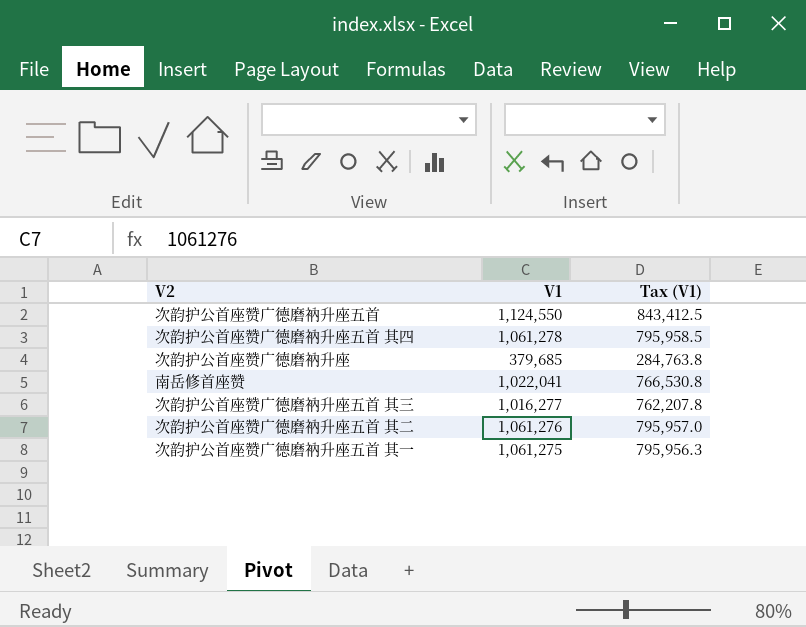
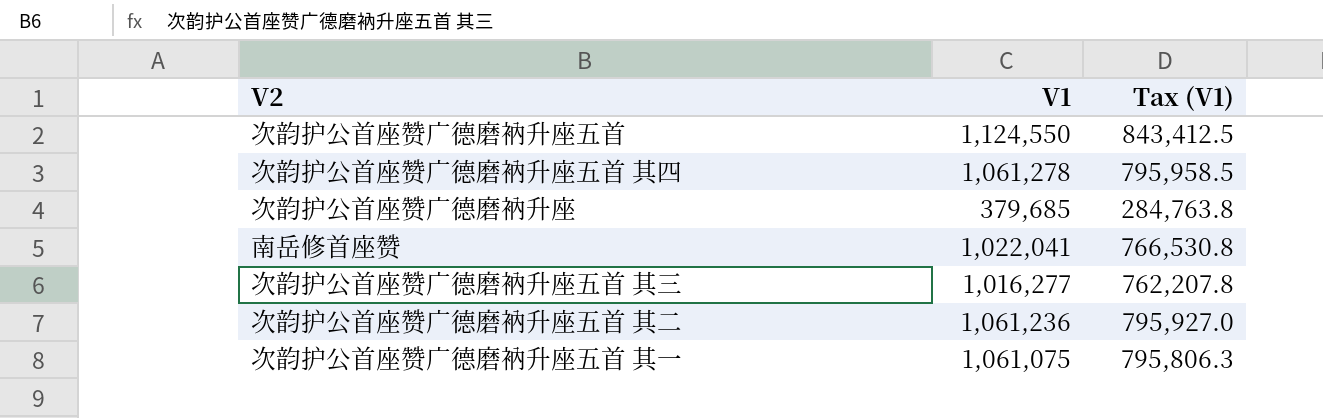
次韵护公首座赞广德磨衲升座五首 其二 | V1: 1,061,276 -> 1,061,236
次韵护公首座赞广德磨衲升座五首 其二 | Tax (V1): 795,957.0 -> 795,927.0
次韵护公首座赞广德磨衲升座五首 其一 | V1: 1,061,275 -> 1,061,075
次韵护公首座赞广德磨衲升座五首 其一 | Tax (V1): 795,956.3 -> 795,806.3

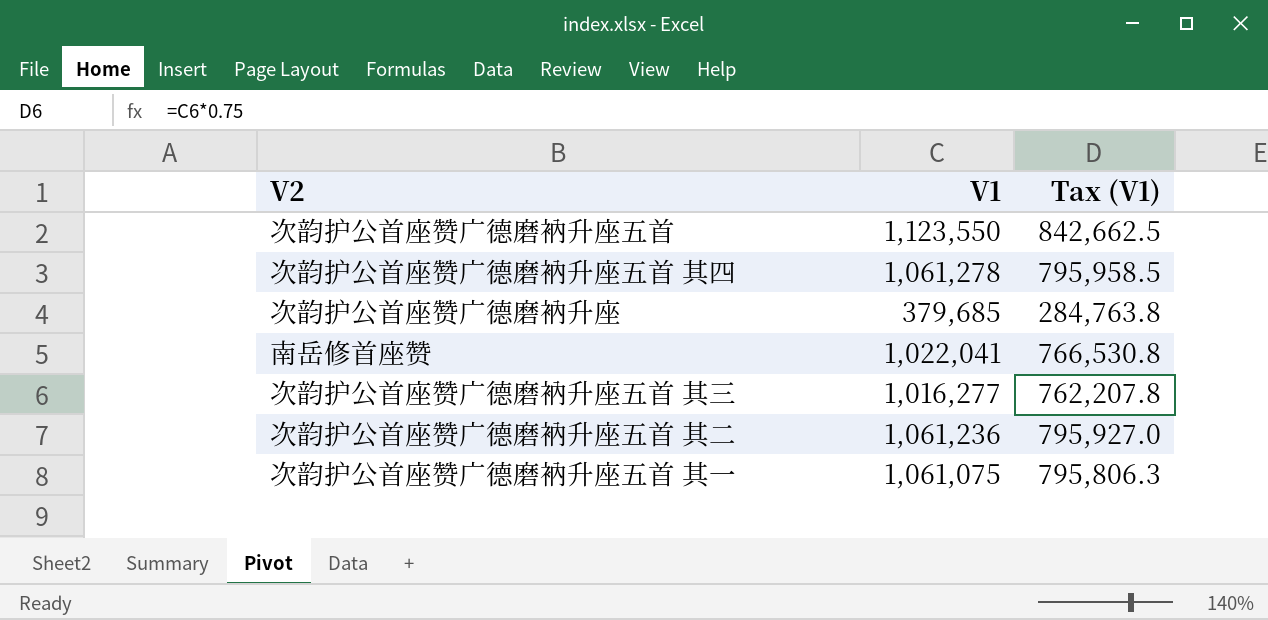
次韵护公首座赞广德磨衲升座五首 | V1: 1,124,550 -> 1,123,550
次韵护公首座赞广德磨衲升座五首 | Tax (V1): 843,412.5 -> 842,662.5

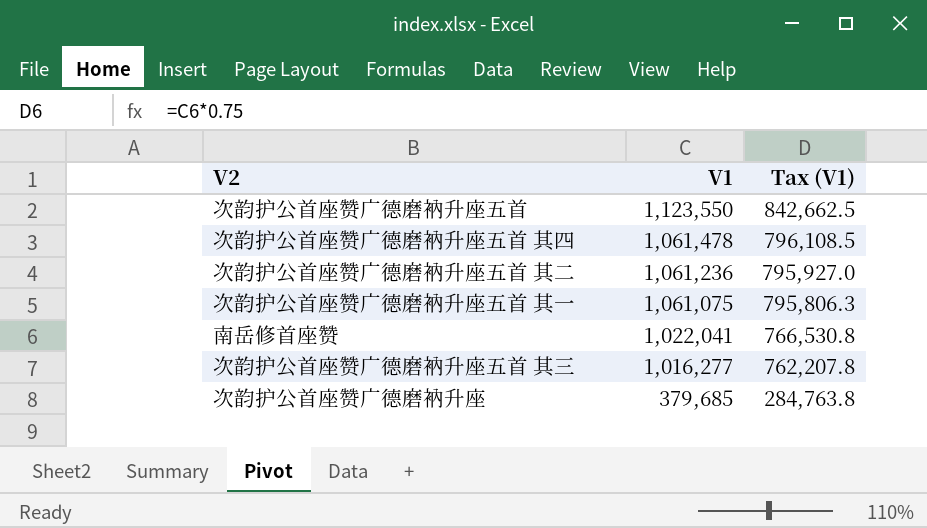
row order: none -> V1 descending
次韵护公首座赞广德磨衲升座五首 其四 | V1: 1,061,278 -> 1,061,478
次韵护公首座赞广德磨衲升座五首 其四 | Tax (V1): 795,958.5 -> 796,108.5

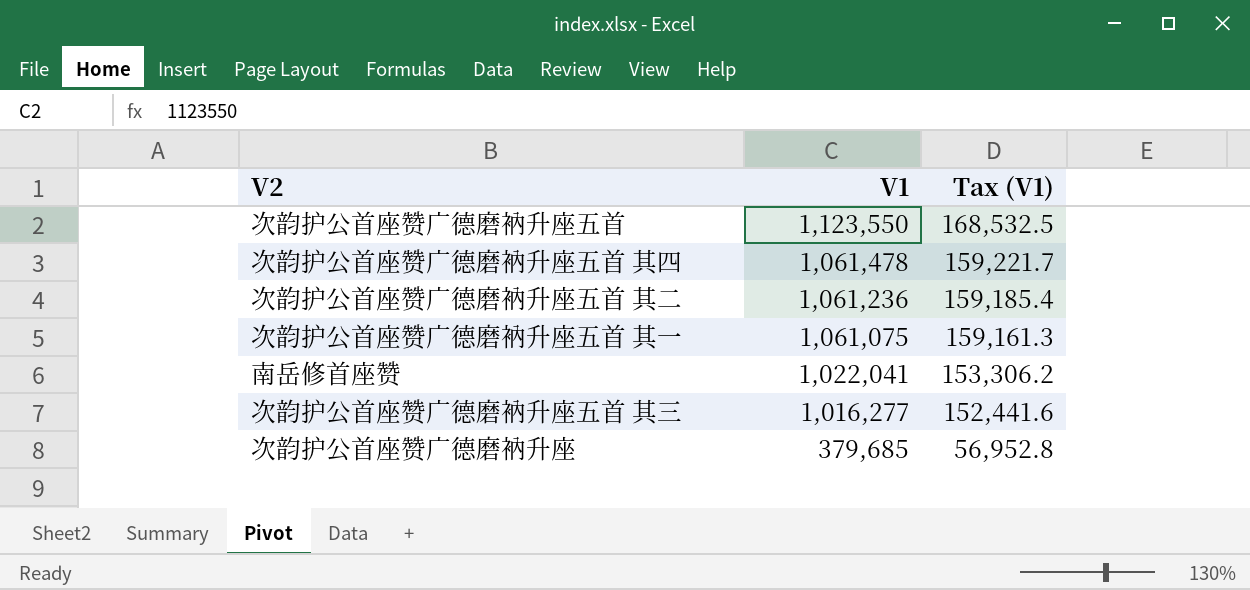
column Tax (V1) | formula: [V1] * 0.75 -> [V1] * 0.15

